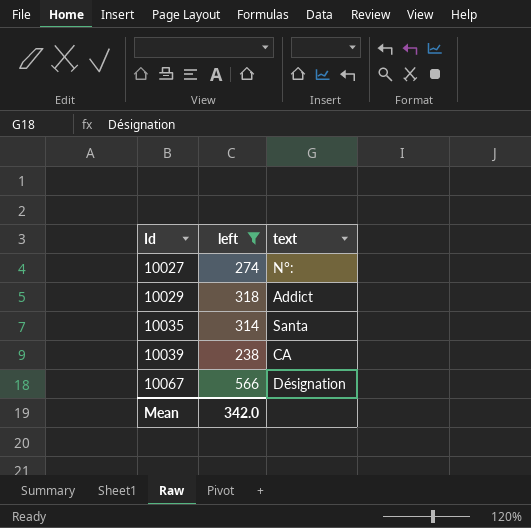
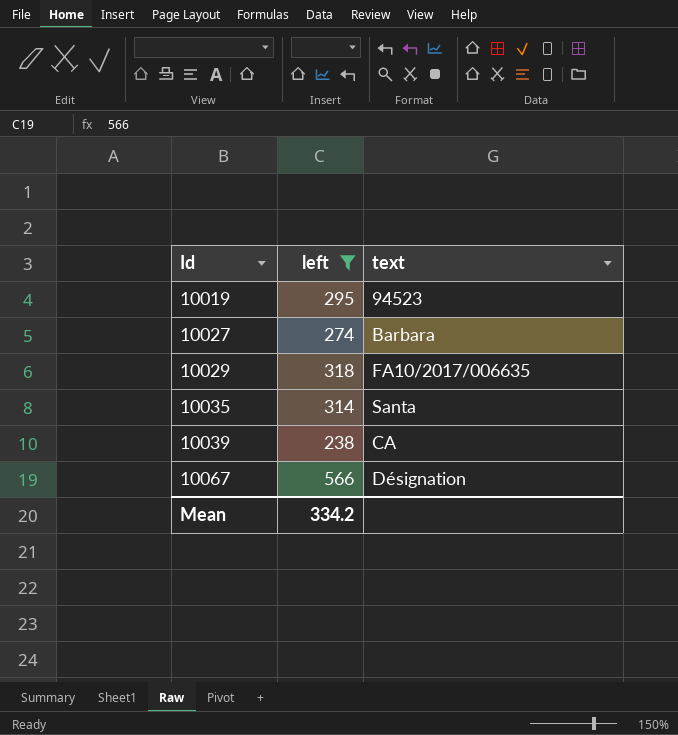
row 10019: none -> 295 | 94523
10027 | text: N°: -> Barbara
10029 | text: Addict -> FA10/2017/006635
Mean | left: 342.0 -> 334.2

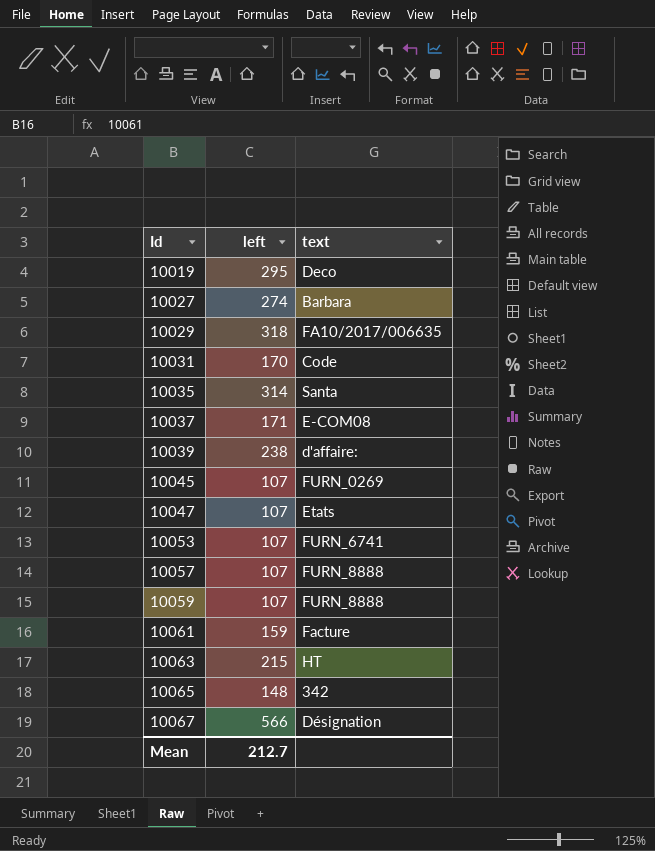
filter: left >= 238 -> none
10019 | text: 94523 -> Deco
10039 | text: CA -> d'affaire:
Mean | left: 334.2 -> 212.7

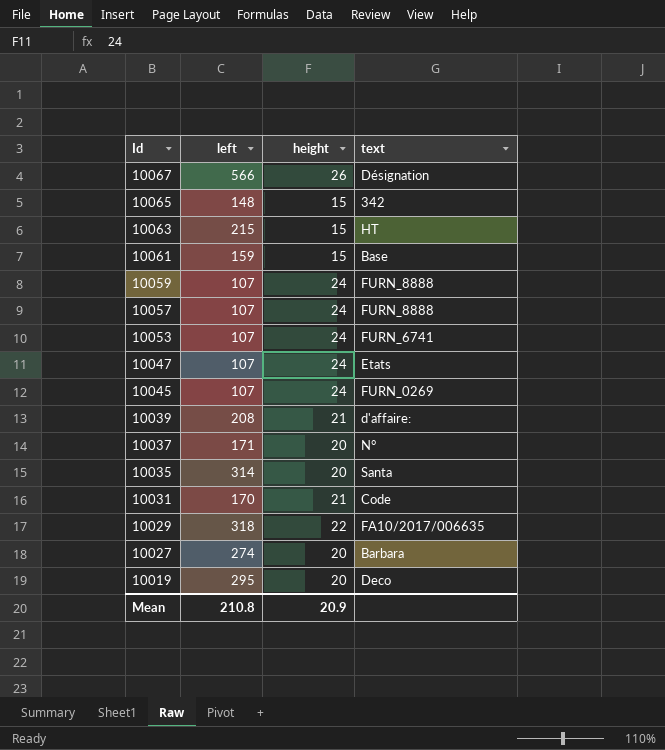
row order: Id ascending -> Id descending
column height | position: none -> 3
10061 | text: Facture -> Base
10039 | left: 238 -> 208
10037 | text: E-COM08 -> N°
Mean | left: 212.7 -> 210.8

